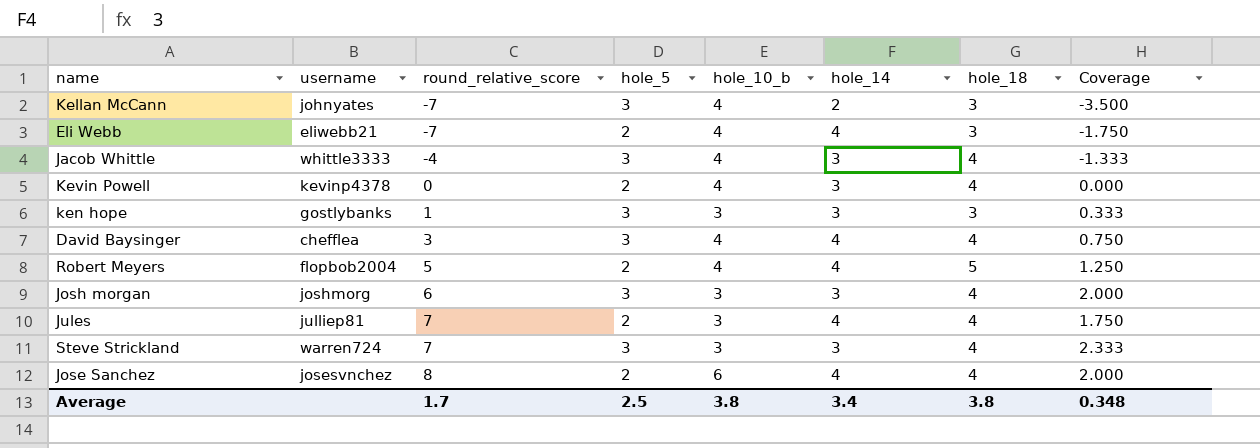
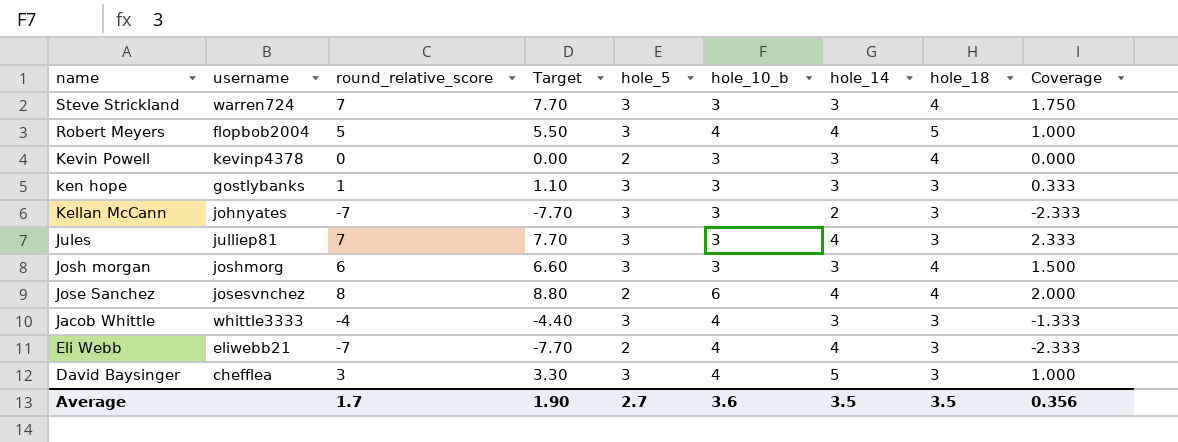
row order: round_relative_score ascending -> name descending
column Target | formula: none -> [round_relative_score] * 1.1
column Coverage | formula: [round_relative_score] / [hole_14] -> [round_relative_score] / [hole_18]
Robert Meyers | hole_5: 2 -> 3
Kevin Powell | hole_10_b: 4 -> 3
Kellan McCann | hole_10_b: 4 -> 3
Jules | hole_5: 2 -> 3
Jules | hole_18: 4 -> 3
Jacob Whittle | hole_18: 4 -> 3
David Baysinger | hole_14: 4 -> 5
David Baysinger | hole_18: 4 -> 3
Average | hole_5: 2.5 -> 2.7
Average | hole_10_b: 3.8 -> 3.6
Average | hole_14: 3.4 -> 3.5
Average | hole_18: 3.8 -> 3.5
Average | Coverage: 0.348 -> 0.356

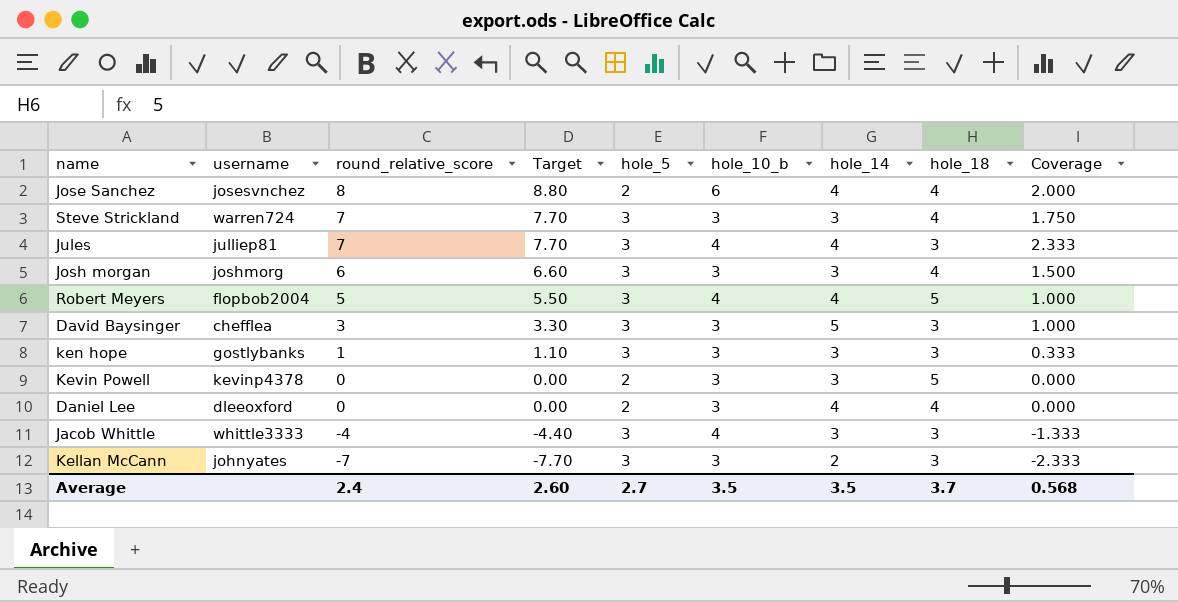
row order: name descending -> round_relative_score descending
row Eli Webb: eliwebb21 | -7 | -7.70 | 2 | 4 | 4 | 3 | -2.333 -> none
Jules | hole_10_b: 3 -> 4
David Baysinger | hole_10_b: 4 -> 3
Kevin Powell | hole_18: 4 -> 5
row Daniel Lee: none -> dleeoxford | 0 | 0.00 | 2 | 3 | 4 | 4 | 0.000
Average | round_relative_score: 1.7 -> 2.4
Average | Target: 1.90 -> 2.60
Average | hole_10_b: 3.6 -> 3.5
Average | hole_18: 3.5 -> 3.7
Average | Coverage: 0.356 -> 0.568

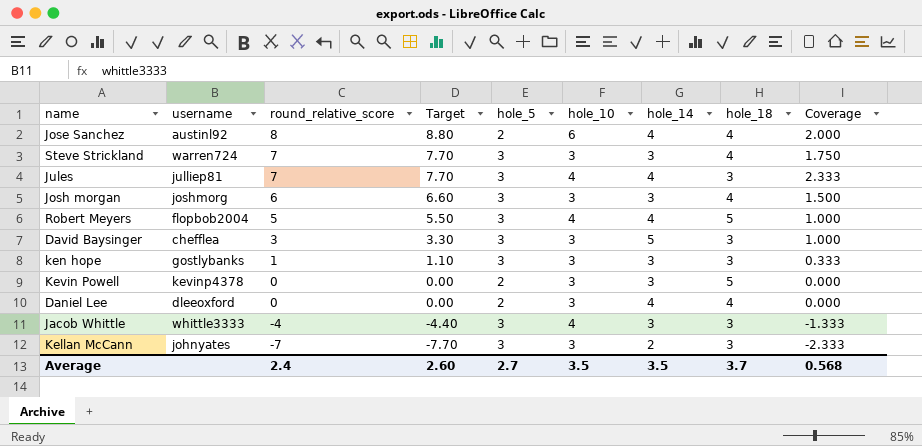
column name: hole_10_b -> hole_10
Jose Sanchez | username: josesvnchez -> austinl92

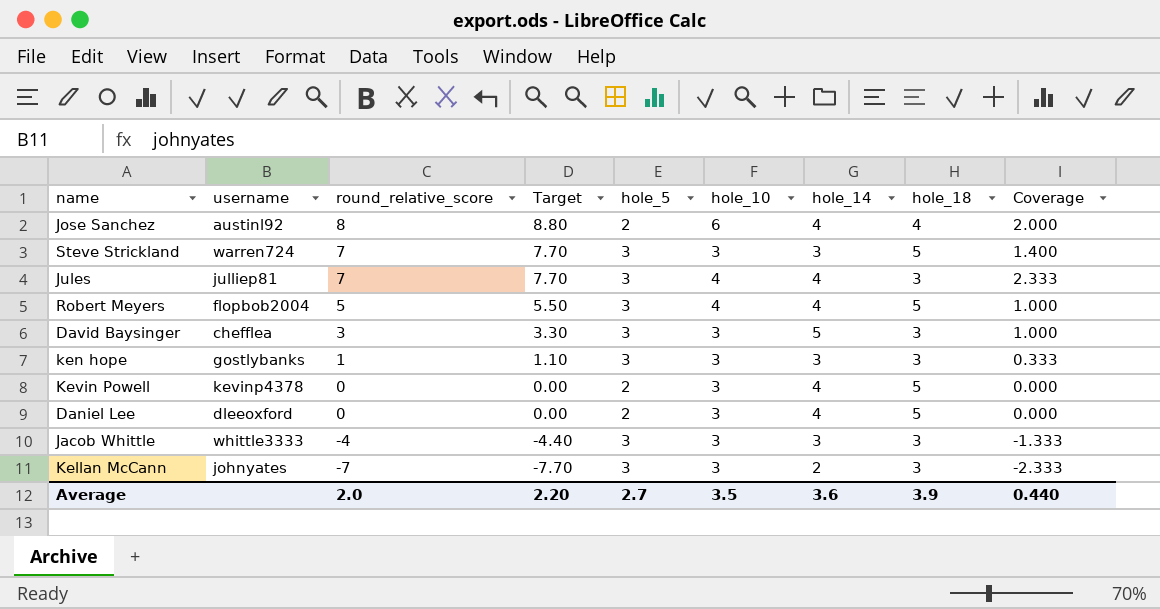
row Josh morgan: joshmorg | 6 | 6.60 | 3 | 3 | 3 | 4 | 1.500 -> none
Steve Strickland | hole_18: 4 -> 5
Steve Strickland | Coverage: 1.750 -> 1.400
Kevin Powell | hole_14: 3 -> 4
Daniel Lee | hole_18: 4 -> 5
Jacob Whittle | hole_10: 4 -> 3
Average | round_relative_score: 2.4 -> 2.0
Average | Target: 2.60 -> 2.20
Average | hole_14: 3.5 -> 3.6
Average | hole_18: 3.7 -> 3.9
Average | Coverage: 0.568 -> 0.440

